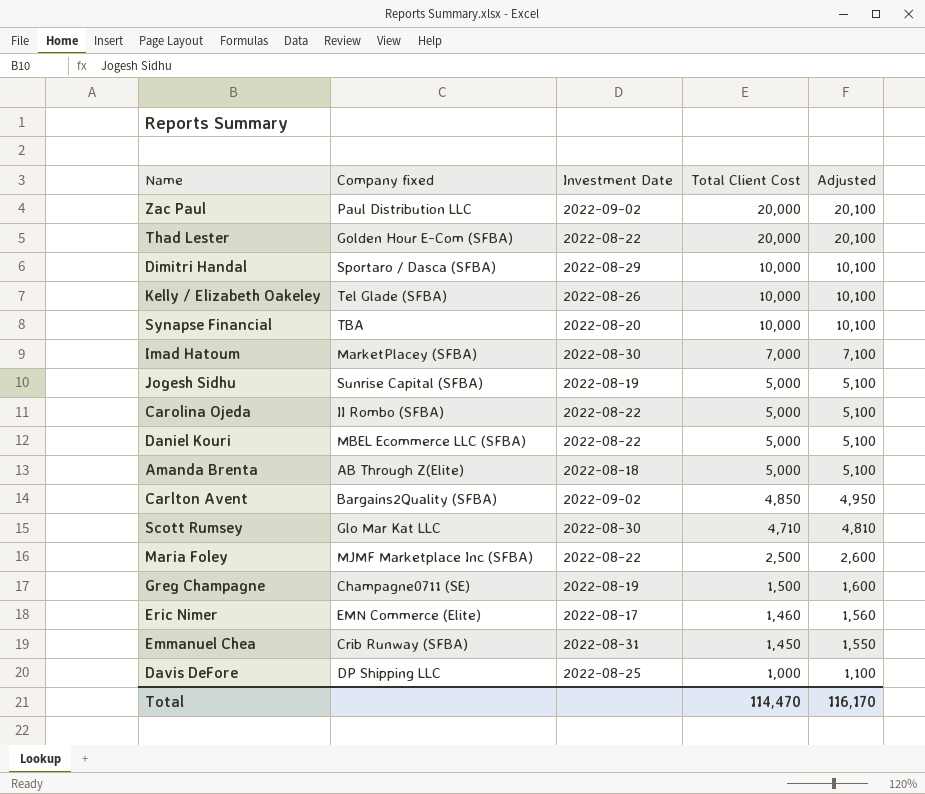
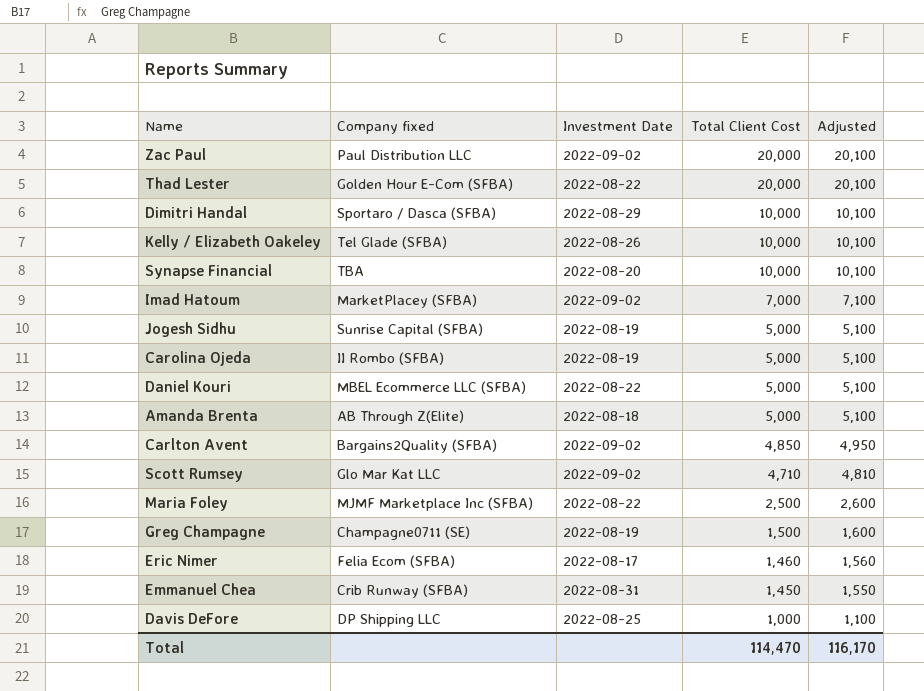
Imad Hatoum | Investment Date: 2022-08-30 -> 2022-09-02
Carolina Ojeda | Investment Date: 2022-08-22 -> 2022-08-19
Scott Rumsey | Investment Date: 2022-08-30 -> 2022-09-02
Eric Nimer | Company fixed: EMN Commerce (Elite) -> Felia Ecom (SFBA)

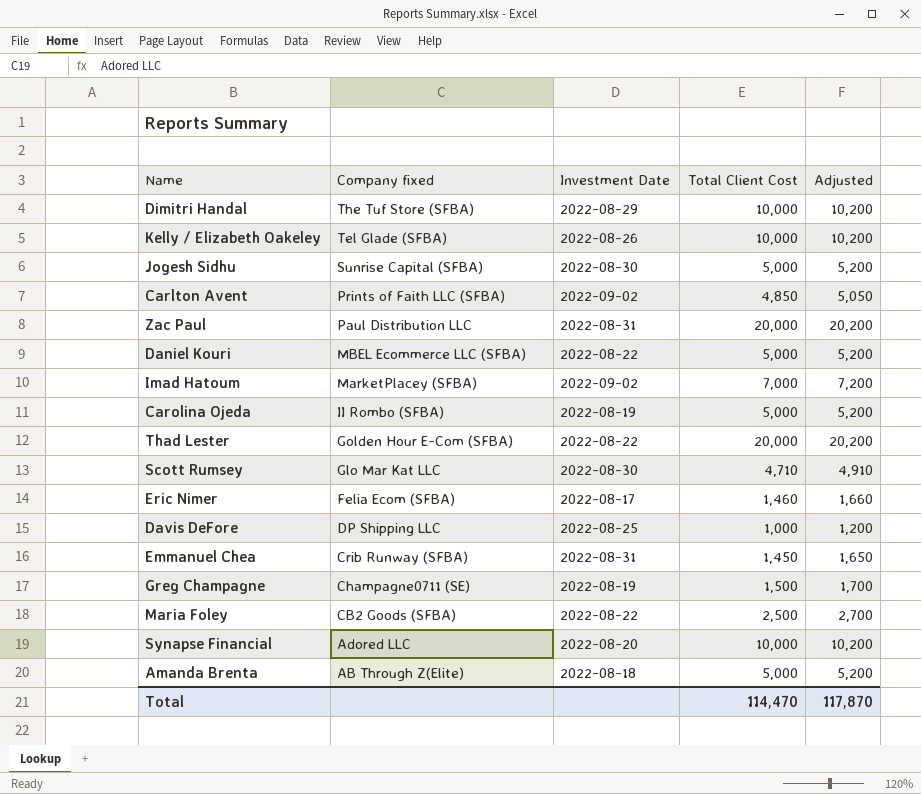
row order: Total Client Cost descending -> Company fixed descending
column Adjusted | formula: [Total Client Cost] + 100 -> [Total Client Cost] + 200
Dimitri Handal | Company fixed: Sportaro / Dasca (SFBA) -> The Tuf Store (SFBA)
Jogesh Sidhu | Investment Date: 2022-08-19 -> 2022-08-30
Carlton Avent | Company fixed: Bargains2Quality (SFBA) -> Prints of Faith LLC (SFBA)
Zac Paul | Investment Date: 2022-09-02 -> 2022-08-31
Scott Rumsey | Investment Date: 2022-09-02 -> 2022-08-30
Maria Foley | Company fixed: MJMF Marketplace Inc (SFBA) -> CB2 Goods (SFBA)
Synapse Financial | Company fixed: TBA -> Adored LLC
Total | Adjusted: 116,170 -> 117,870

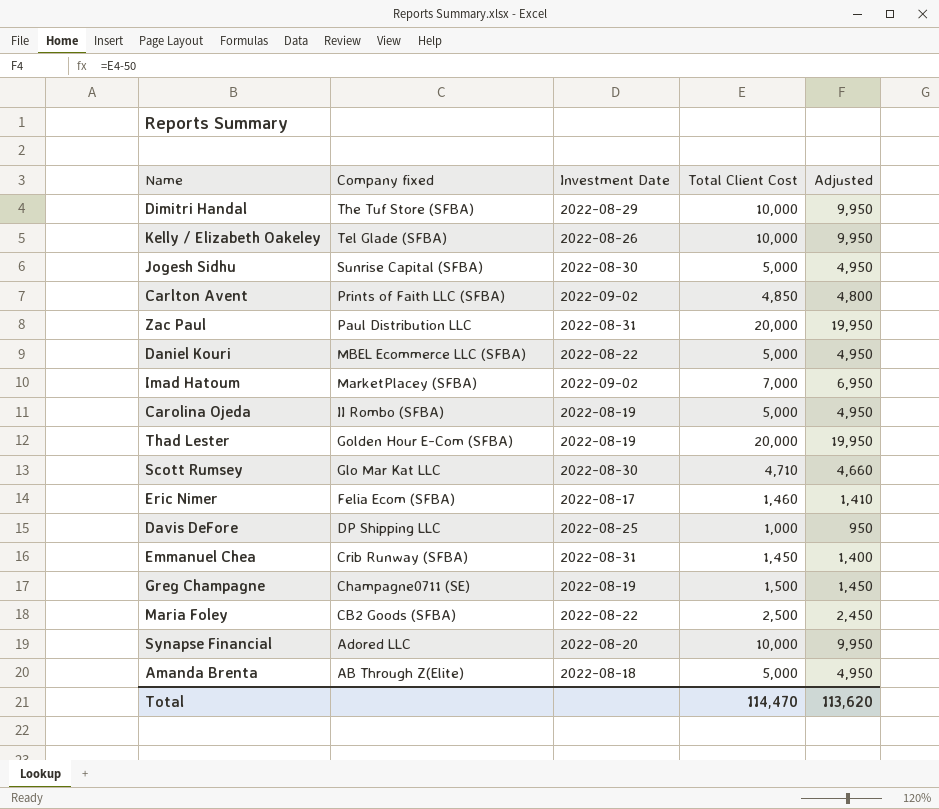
column Adjusted | formula: [Total Client Cost] + 200 -> [Total Client Cost] - 50
Thad Lester | Investment Date: 2022-08-22 -> 2022-08-19
Total | Adjusted: 117,870 -> 113,620

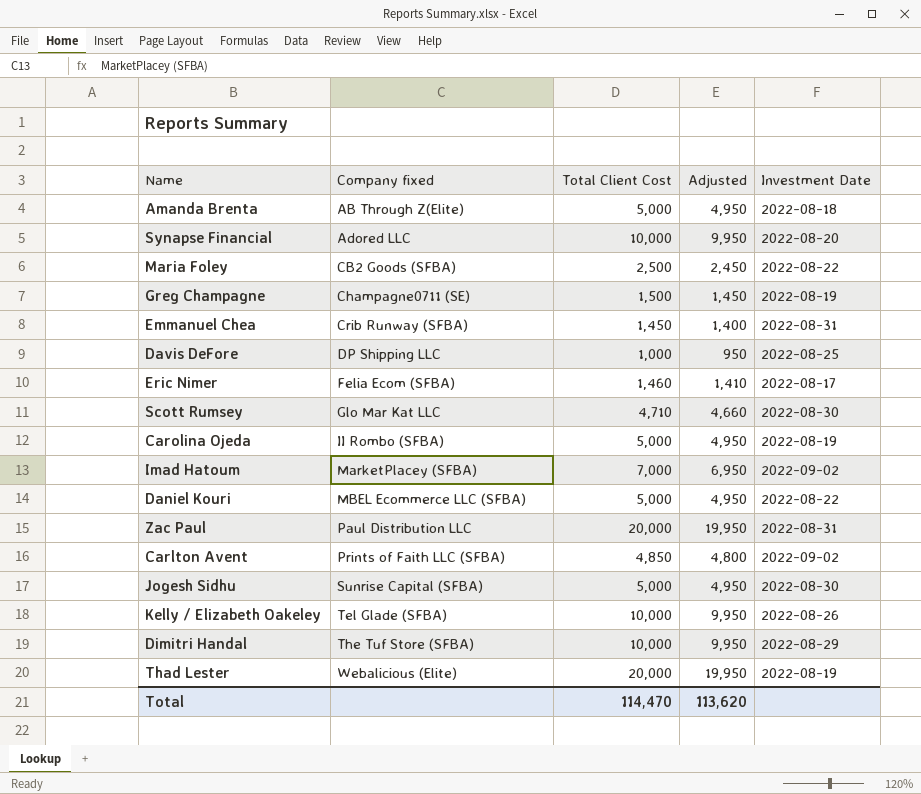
row order: Company fixed descending -> Company fixed ascending
column Investment Date | position: 3 -> 5
Thad Lester | Company fixed: Golden Hour E-Com (SFBA) -> Webalicious (Elite)

